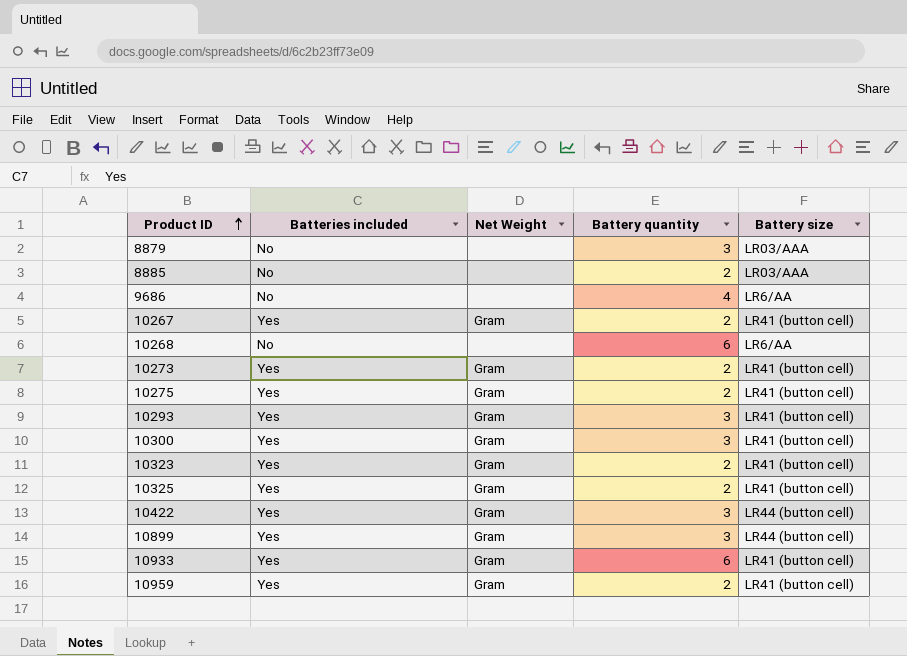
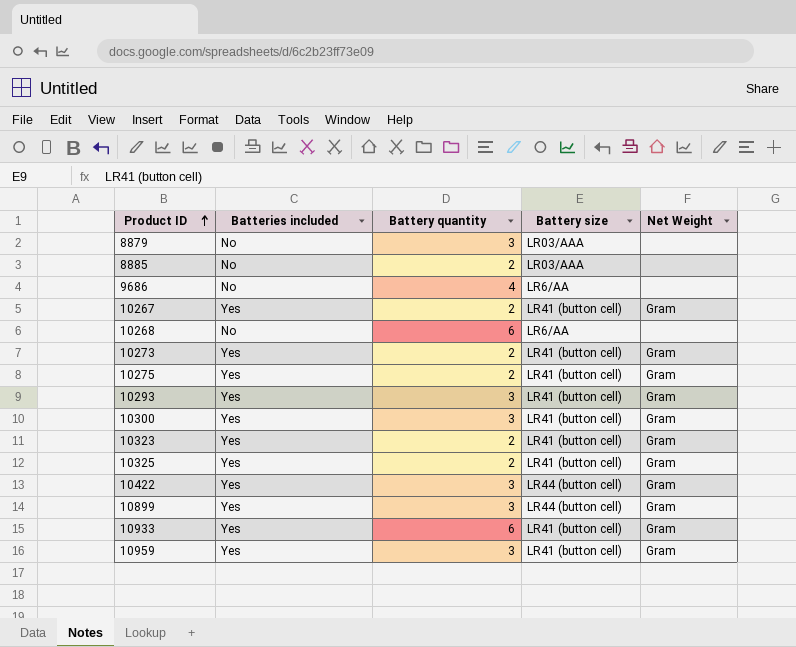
column Net Weight | position: 3 -> 5
10959 | Battery quantity: 2 -> 3

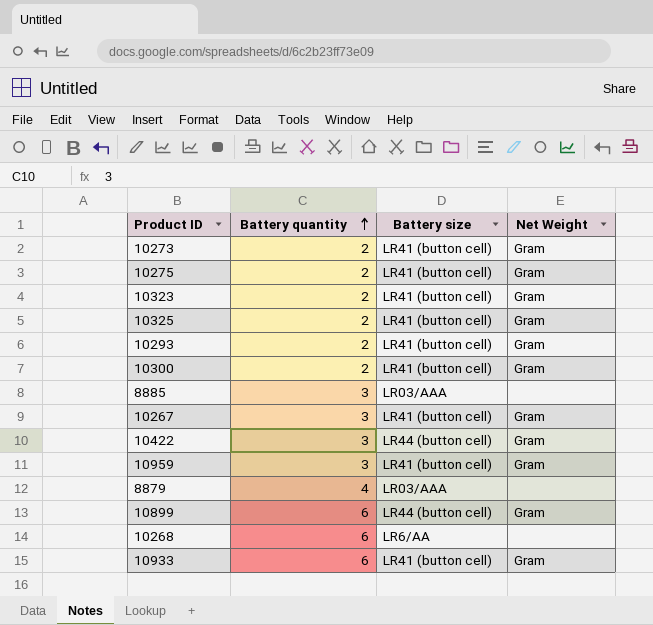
row order: Product ID ascending -> Battery quantity ascending
column Batteries included | position: 2 -> none
row 9686: No | 4 | LR6/AA | none -> none
10293 | Battery quantity: 3 -> 2
10300 | Battery quantity: 3 -> 2
8885 | Battery quantity: 2 -> 3
10267 | Battery quantity: 2 -> 3
8879 | Battery quantity: 3 -> 4
10899 | Battery quantity: 3 -> 6

